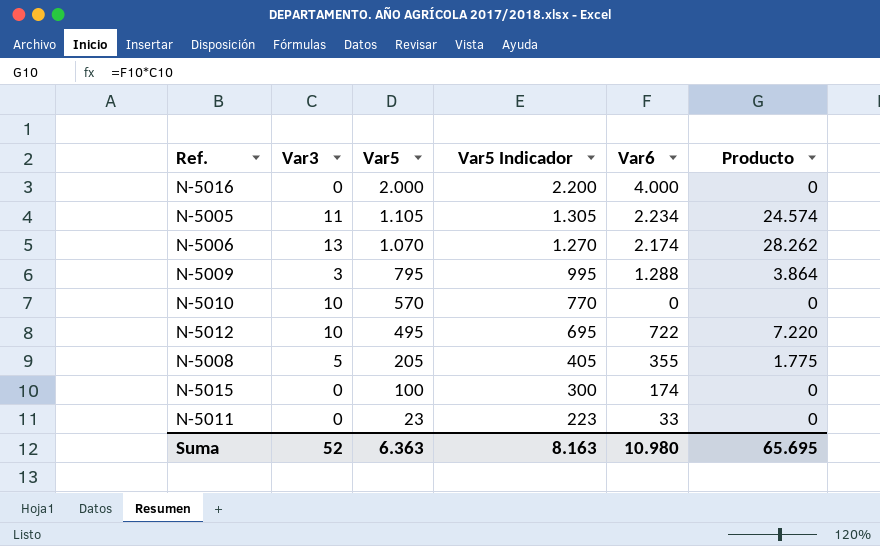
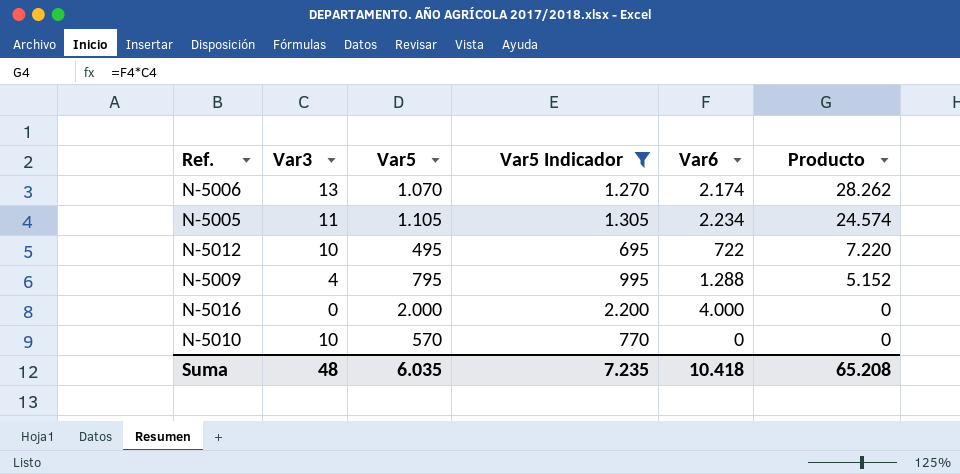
filter: none -> Var5 Indicador >= 695
row order: Var5 descending -> Producto descending
N-5009 | Var3: 3 -> 4
N-5009 | Producto: 3.864 -> 5.152
Suma | Var3: 52 -> 48
Suma | Var5: 6.363 -> 6.035
Suma | Var5 Indicador: 8.163 -> 7.235
Suma | Var6: 10.980 -> 10.418
Suma | Producto: 65.695 -> 65.208

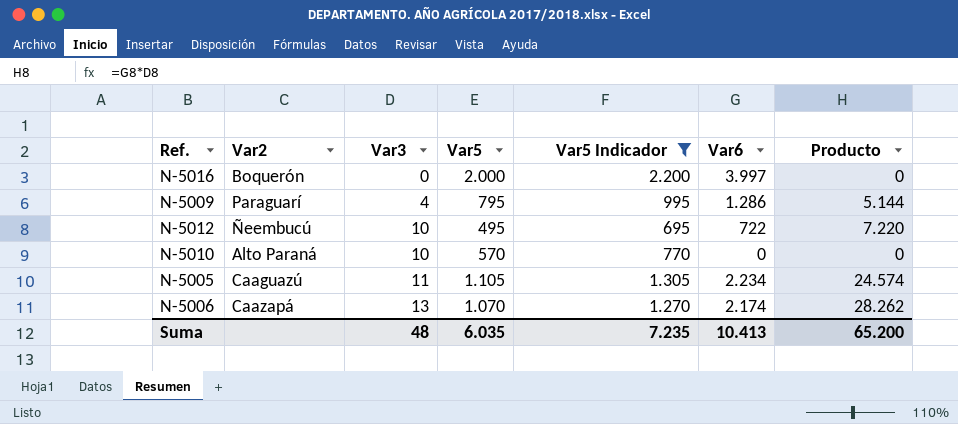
row order: Producto descending -> Var3 ascending
column Var2 | position: none -> 2
N-5016 | Var6: 4.000 -> 3.997
N-5009 | Var6: 1.288 -> 1.286
N-5009 | Producto: 5.152 -> 5.144
Suma | Var6: 10.418 -> 10.413
Suma | Producto: 65.208 -> 65.200

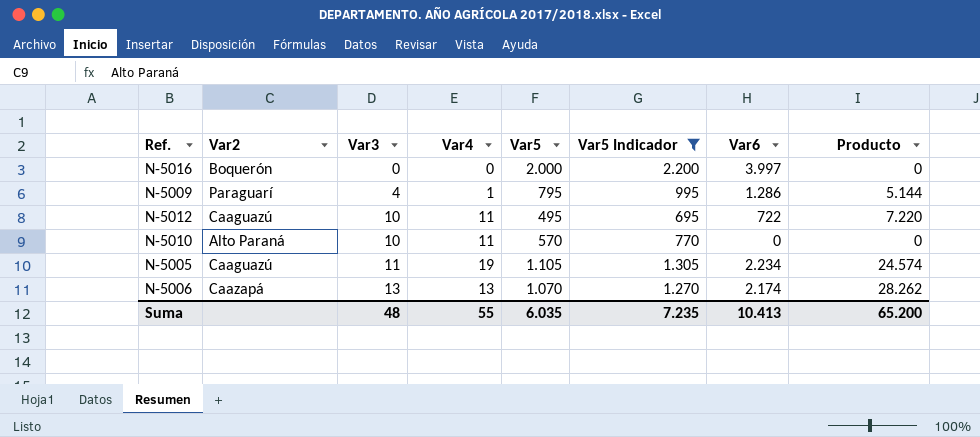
column Var4 | position: none -> 4
N-5012 | Var2: Ñeembucú -> Caaguazú

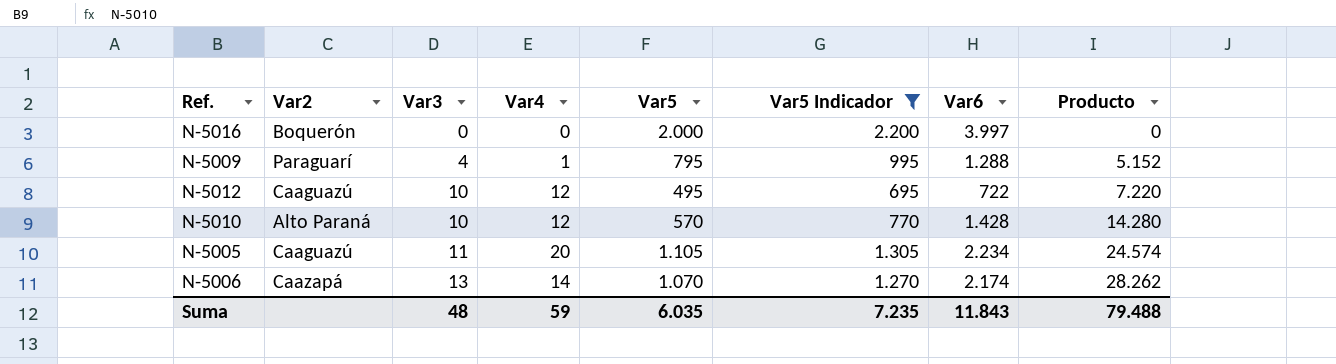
N-5009 | Var6: 1.286 -> 1.288
N-5009 | Producto: 5.144 -> 5.152
N-5012 | Var4: 11 -> 12
N-5010 | Var4: 11 -> 12
N-5010 | Var6: 0 -> 1.428
N-5010 | Producto: 0 -> 14.280
N-5005 | Var4: 19 -> 20
N-5006 | Var4: 13 -> 14
Suma | Var4: 55 -> 59
Suma | Var6: 10.413 -> 11.843
Suma | Producto: 65.200 -> 79.488

